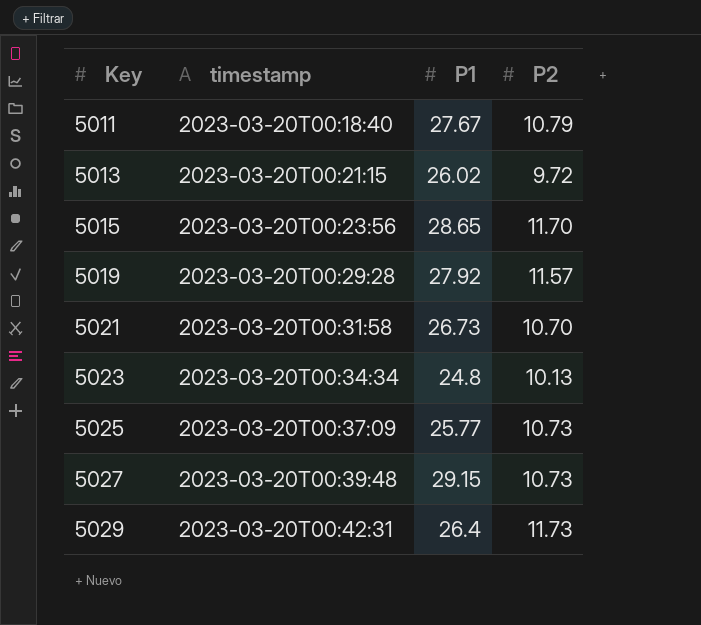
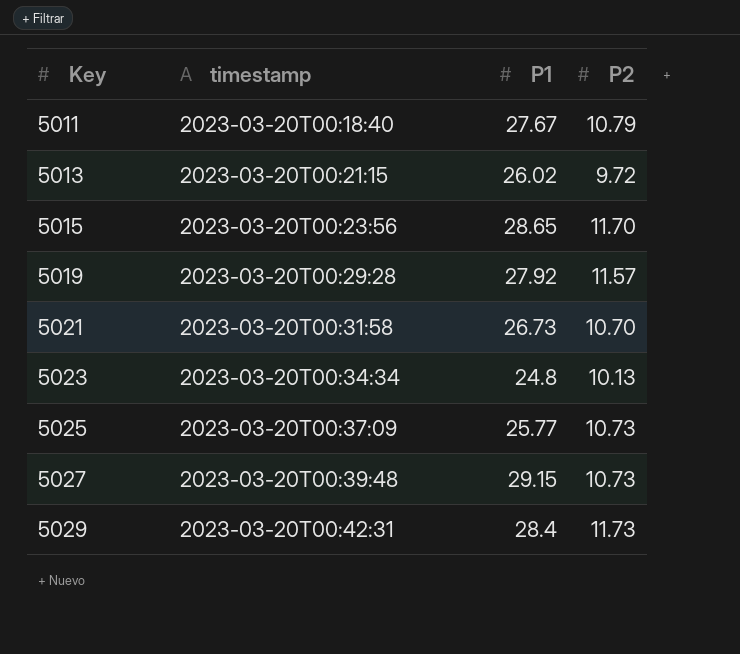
5029 | P1: 26.4 -> 28.4

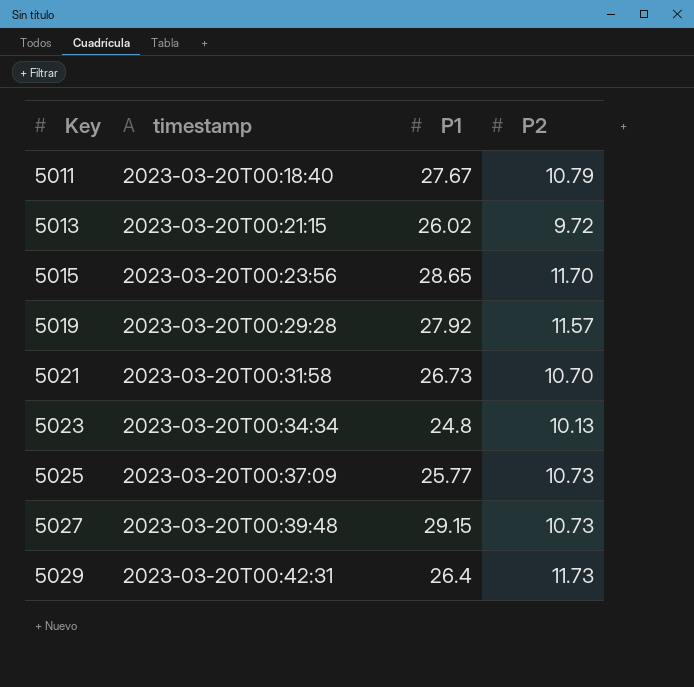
5029 | P1: 28.4 -> 26.4

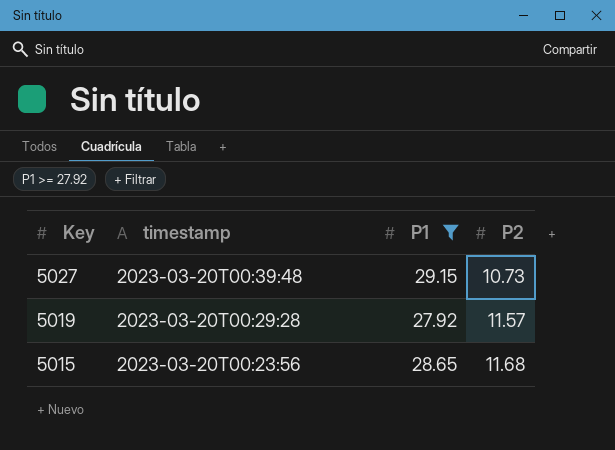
filter: none -> P1 >= 27.92
row order: Key ascending -> Key descending
5015 | P2: 11.70 -> 11.68

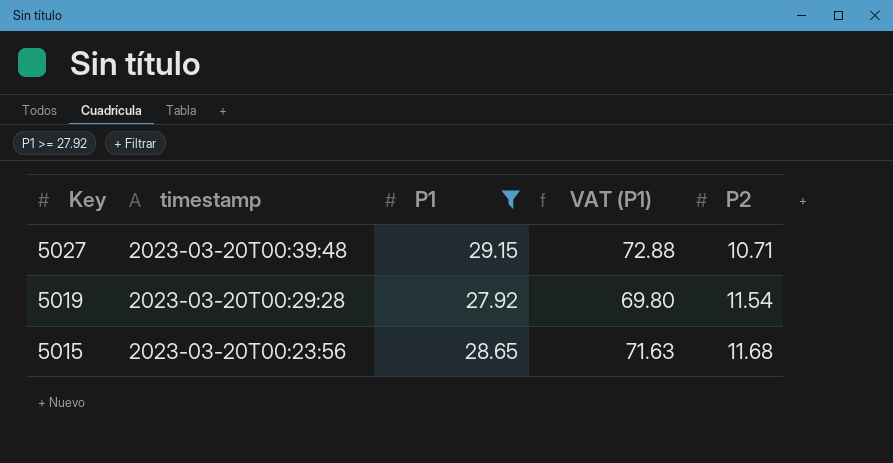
column VAT (P1) | formula: none -> [P1] * 2.5
5027 | P2: 10.73 -> 10.71
5019 | P2: 11.57 -> 11.54

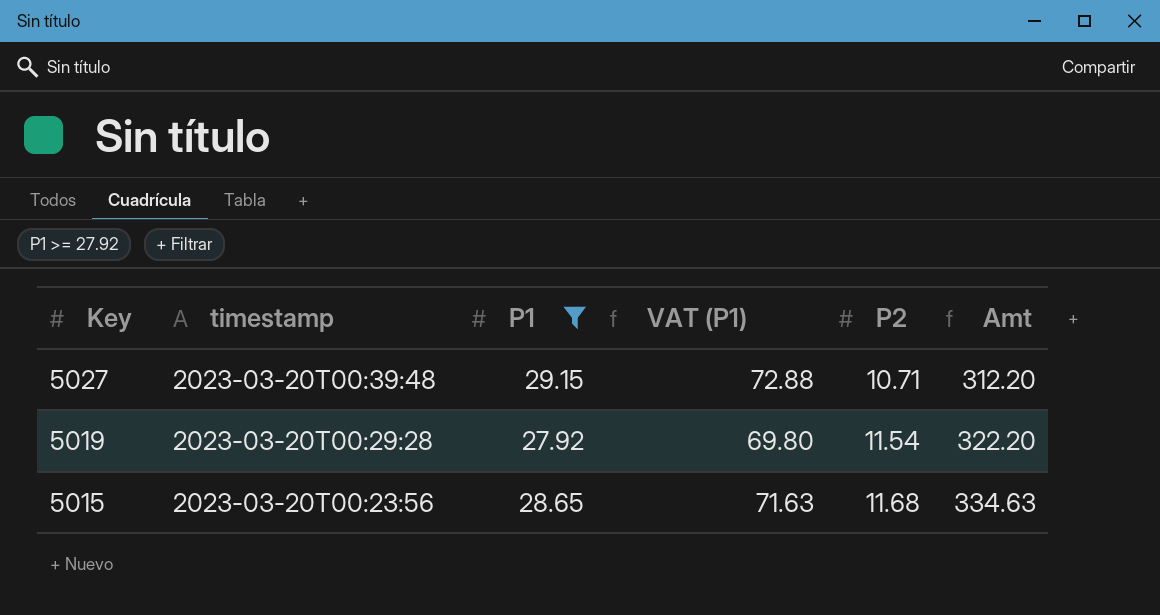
column Amt | formula: none -> [P1] * [P2]

